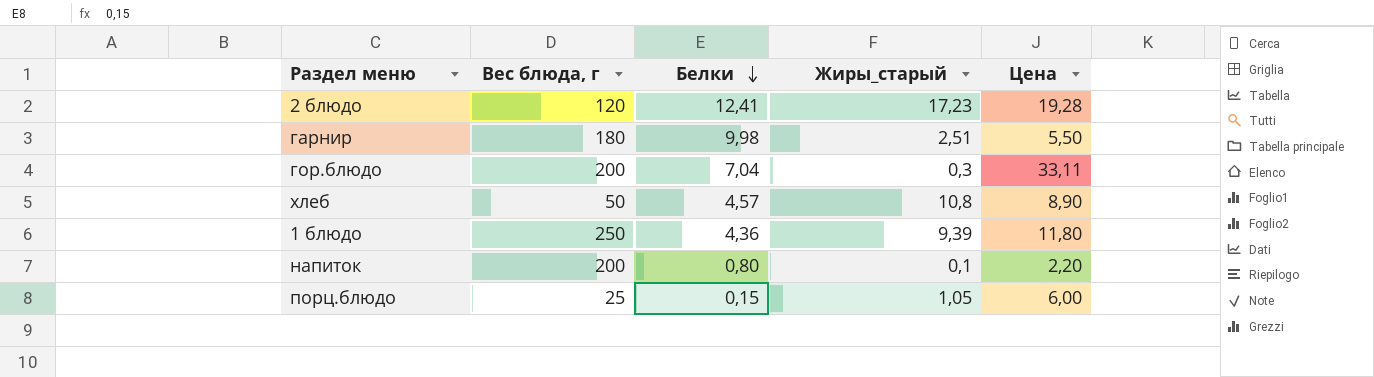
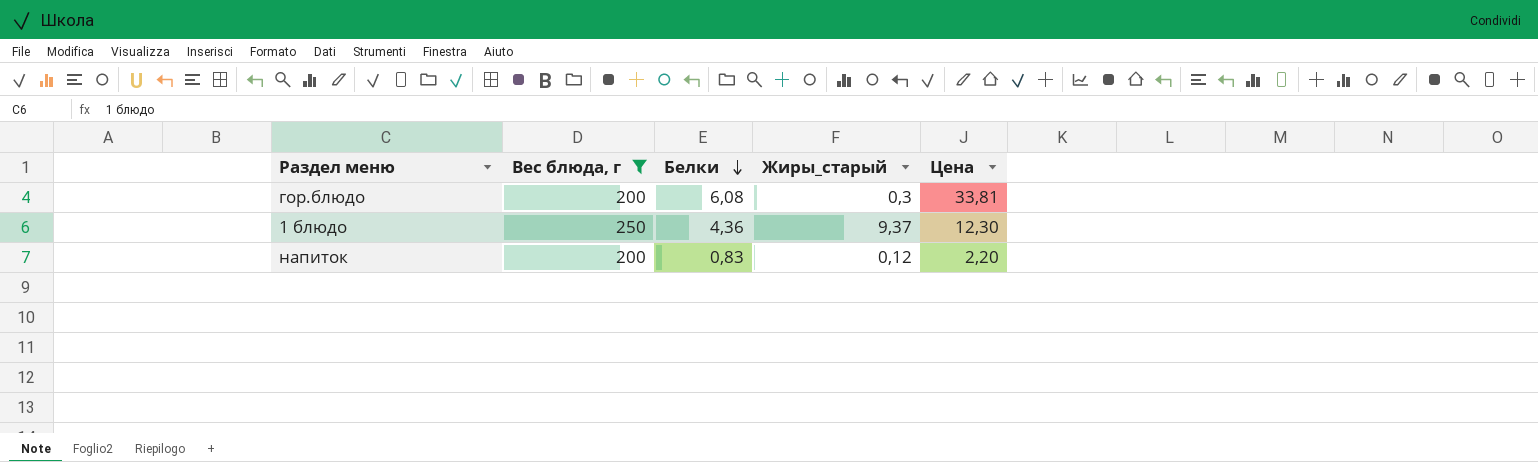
filter: none -> Вес блюда, г >= 200
гор.блюдо | Белки: 7,04 -> 6,08
гор.блюдо | Цена: 33,11 -> 33,81
1 блюдо | Жиры_старый: 9,39 -> 9,37
1 блюдо | Цена: 11,80 -> 12,30
напиток | Белки: 0,80 -> 0,83
напиток | Жиры_старый: 0,1 -> 0,12

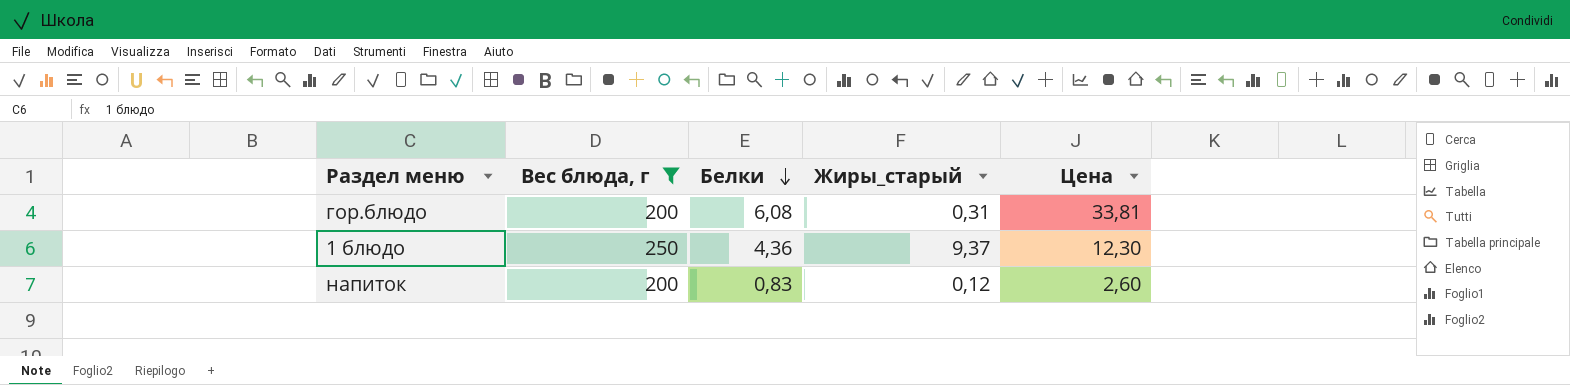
гор.блюдо | Жиры_старый: 0,3 -> 0,31
напиток | Цена: 2,20 -> 2,60

